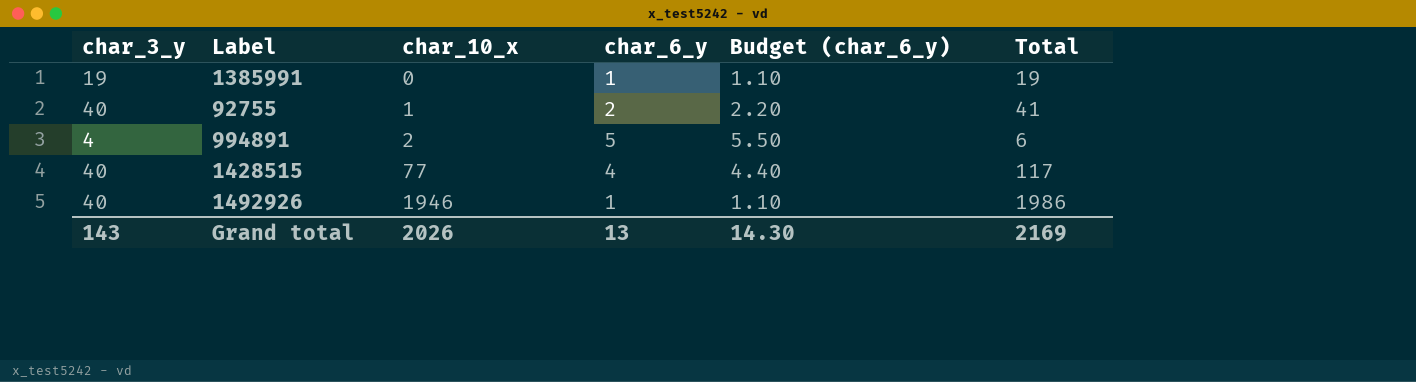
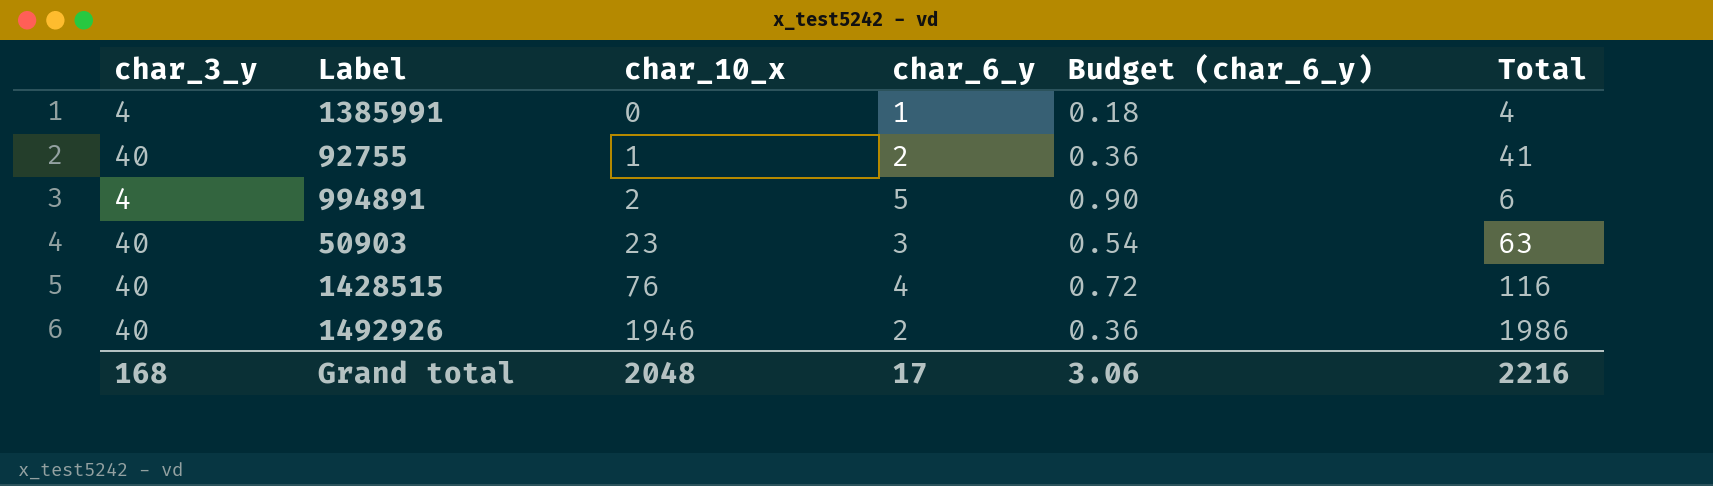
column Budget (char_6_y) | formula: [char_6_y] * 1.1 -> [char_6_y] * 0.18
1385991 | char_3_y: 19 -> 4
1385991 | Total: 19 -> 4
row 50903: none -> 40 | 23 | 3 | 0.54 | 63
1428515 | char_10_x: 77 -> 76
1428515 | Total: 117 -> 116
1492926 | char_6_y: 1 -> 2
Grand total | char_3_y: 143 -> 168
Grand total | char_10_x: 2026 -> 2048
Grand total | char_6_y: 13 -> 17
Grand total | Budget (char_6_y): 14.30 -> 3.06
Grand total | Total: 2169 -> 2216

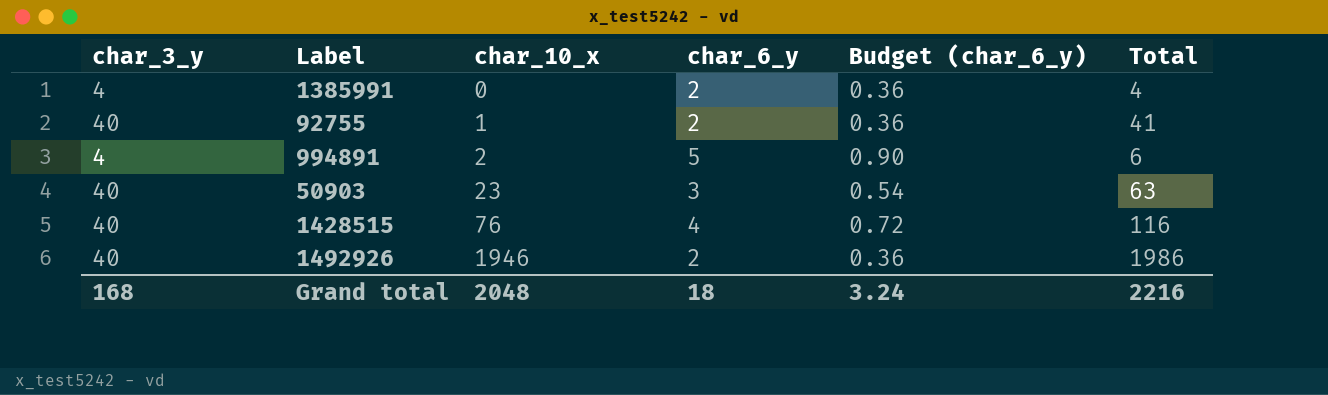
1385991 | char_6_y: 1 -> 2
1385991 | Budget (char_6_y): 0.18 -> 0.36
Grand total | char_6_y: 17 -> 18
Grand total | Budget (char_6_y): 3.06 -> 3.24

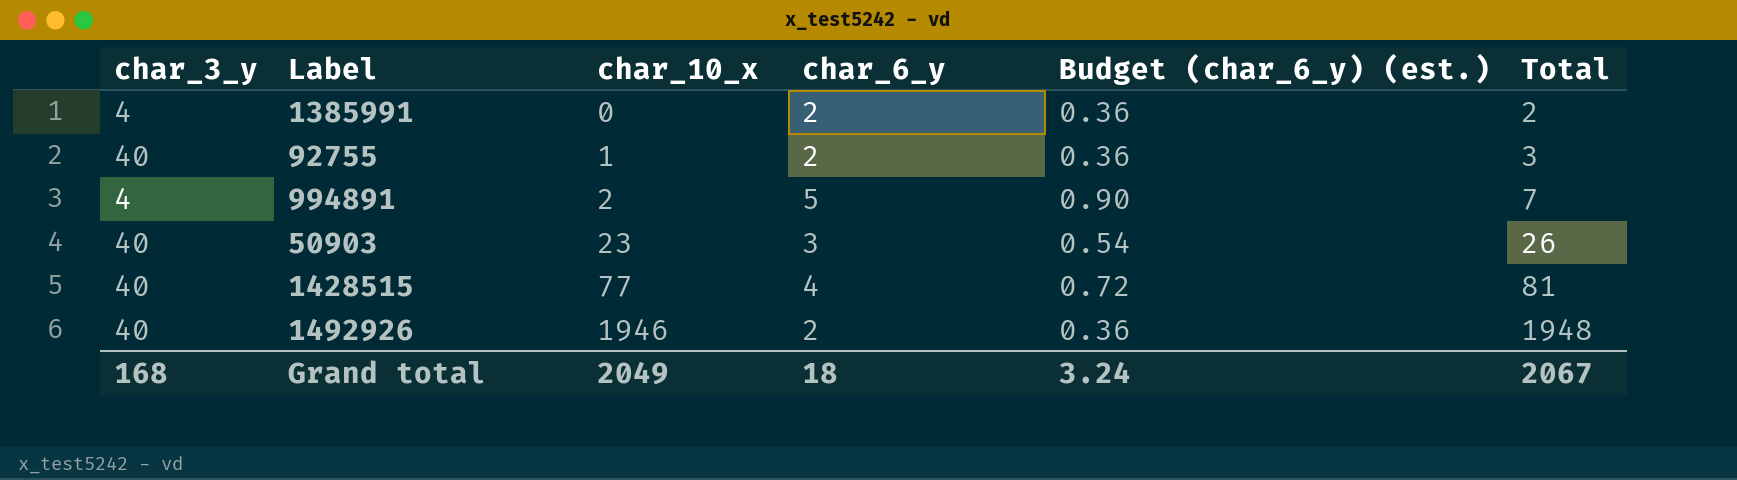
column name: Budget (char_6_y) -> Budget (char_6_y) (est.)
column Total | formula: [char_3_y] + [char_10_x] -> [char_10_x] + [char_6_y]
1428515 | char_10_x: 76 -> 77
Grand total | char_10_x: 2048 -> 2049
Grand total | Total: 2216 -> 2067

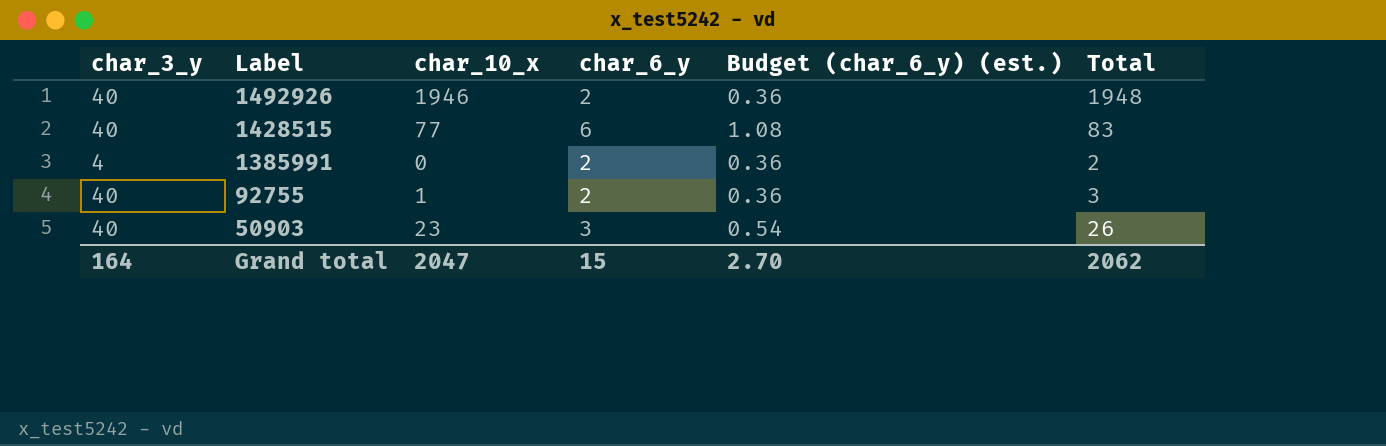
row order: char_10_x ascending -> Label descending
row 994891: 4 | 2 | 5 | 0.90 | 7 -> none
1428515 | char_6_y: 4 -> 6
1428515 | Budget (char_6_y) (est.): 0.72 -> 1.08
1428515 | Total: 81 -> 83
Grand total | char_3_y: 168 -> 164
Grand total | char_10_x: 2049 -> 2047
Grand total | char_6_y: 18 -> 15
Grand total | Budget (char_6_y) (est.): 3.24 -> 2.70
Grand total | Total: 2067 -> 2062

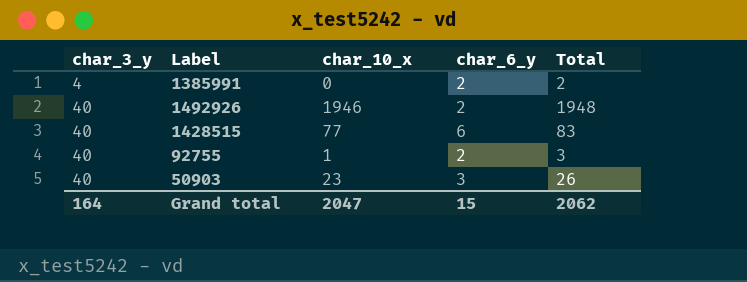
row order: Label descending -> char_3_y ascending
column Budget (char_6_y) (est.) | formula: [char_6_y] * 0.18 -> none

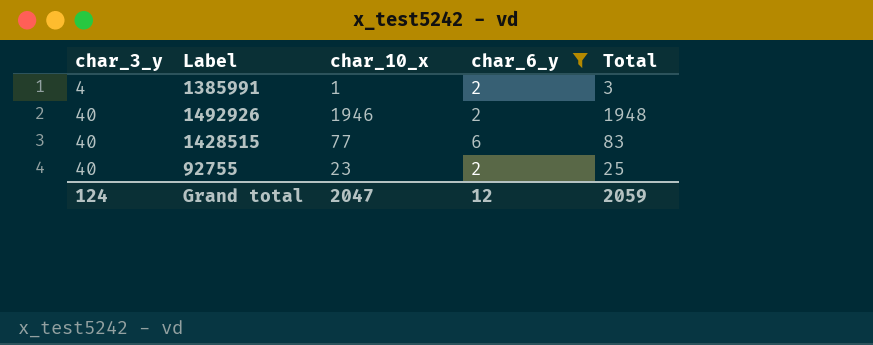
filter: none -> char_6_y != 3
1385991 | char_10_x: 0 -> 1
1385991 | Total: 2 -> 3
92755 | char_10_x: 1 -> 23
92755 | Total: 3 -> 25
Grand total | char_3_y: 164 -> 124
Grand total | char_6_y: 15 -> 12
Grand total | Total: 2062 -> 2059

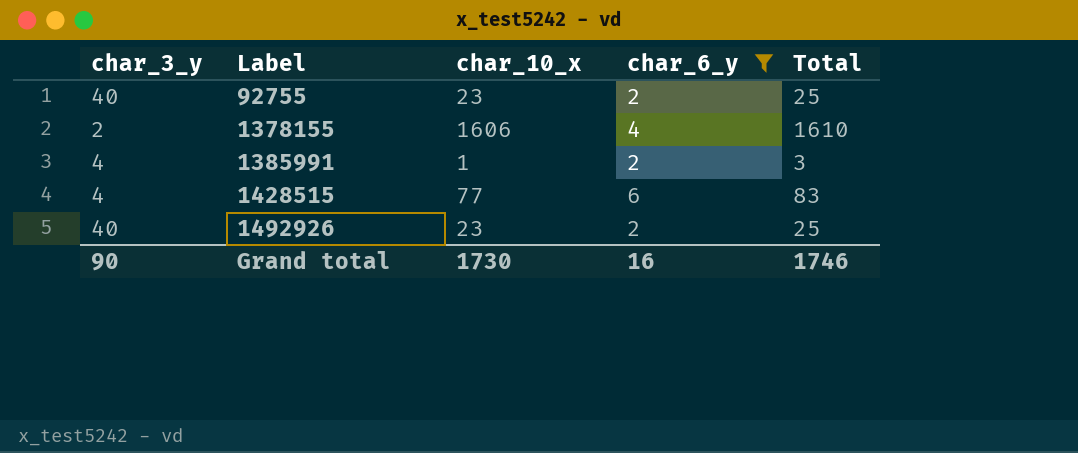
row order: char_3_y ascending -> Label ascending
row 1378155: none -> 2 | 1606 | 4 | 1610
1428515 | char_3_y: 40 -> 4
1492926 | char_10_x: 1946 -> 23
1492926 | Total: 1948 -> 25
Grand total | char_3_y: 124 -> 90
Grand total | char_10_x: 2047 -> 1730
Grand total | char_6_y: 12 -> 16
Grand total | Total: 2059 -> 1746

